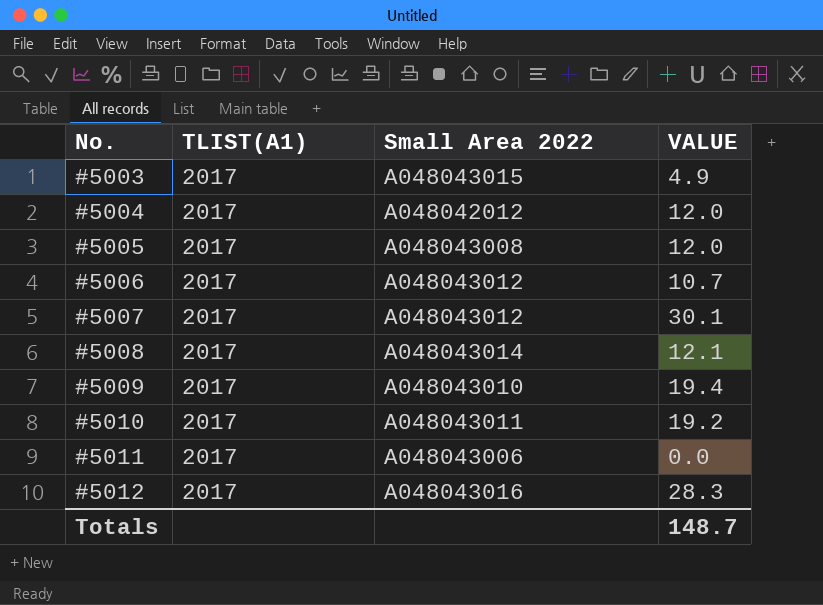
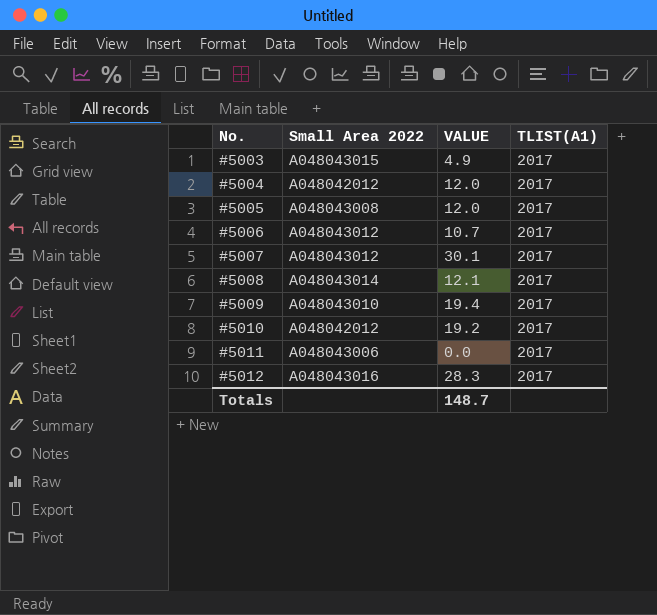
column TLIST(A1) | position: 2 -> 4
#5010 | Small Area 2022: A048043011 -> A048042012

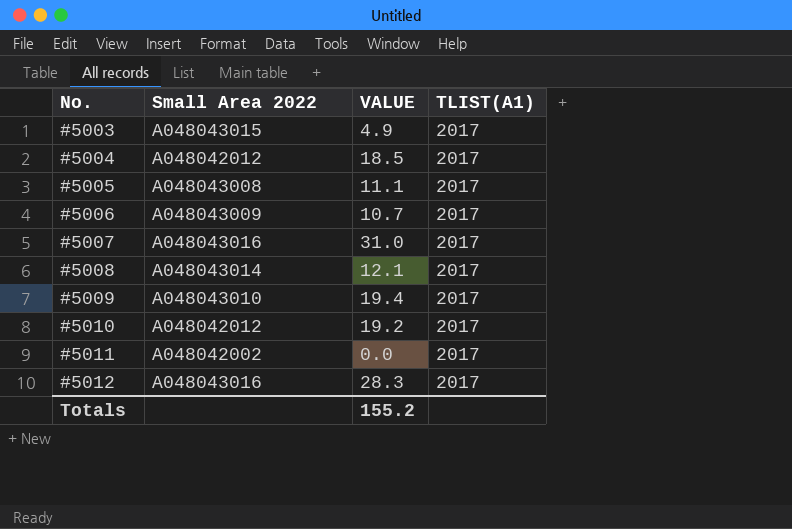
#5004 | VALUE: 12.0 -> 18.5
#5005 | VALUE: 12.0 -> 11.1
#5006 | Small Area 2022: A048043012 -> A048043009
#5007 | Small Area 2022: A048043012 -> A048043016
#5007 | VALUE: 30.1 -> 31.0
#5011 | Small Area 2022: A048043006 -> A048042002
Totals | VALUE: 148.7 -> 155.2

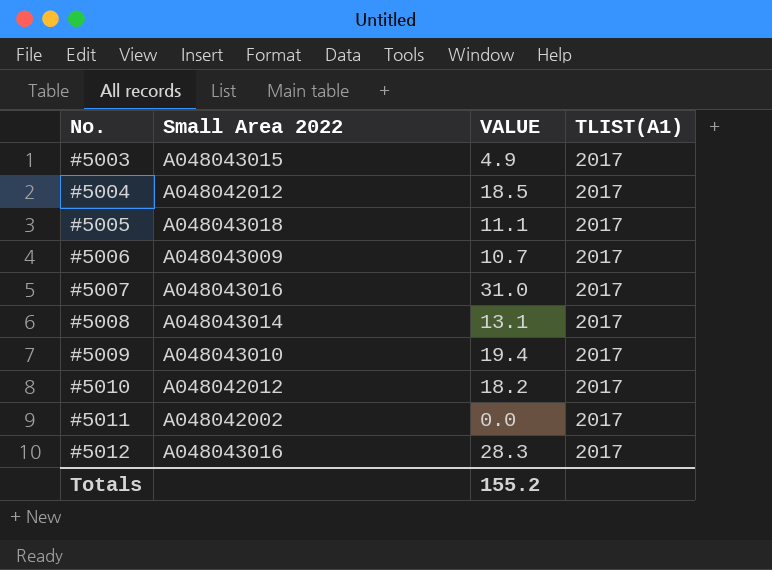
#5005 | Small Area 2022: A048043008 -> A048043018
#5008 | VALUE: 12.1 -> 13.1
#5010 | VALUE: 19.2 -> 18.2

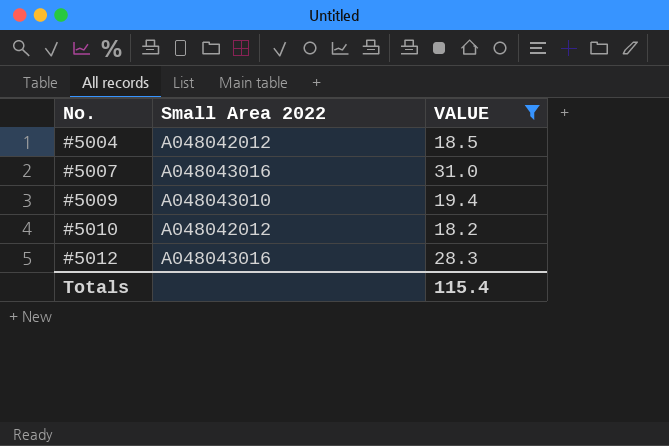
filter: none -> VALUE >= 18.2
column TLIST(A1) | position: 4 -> none
Totals | VALUE: 155.2 -> 115.4

